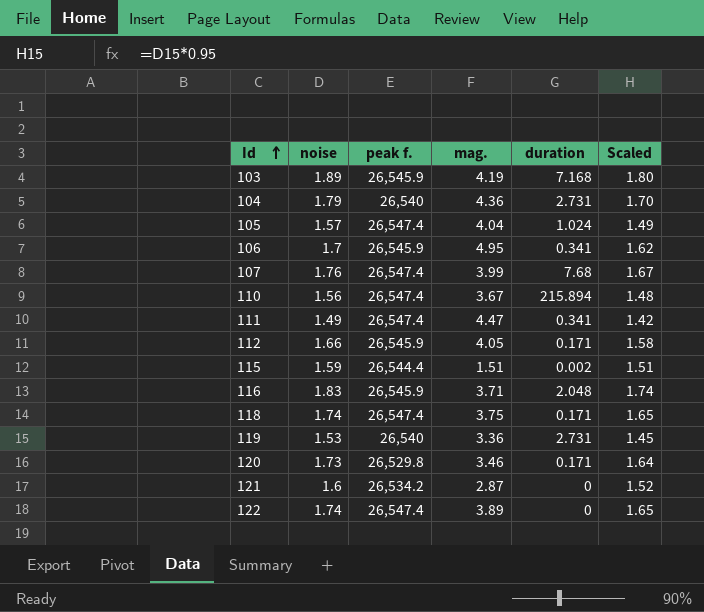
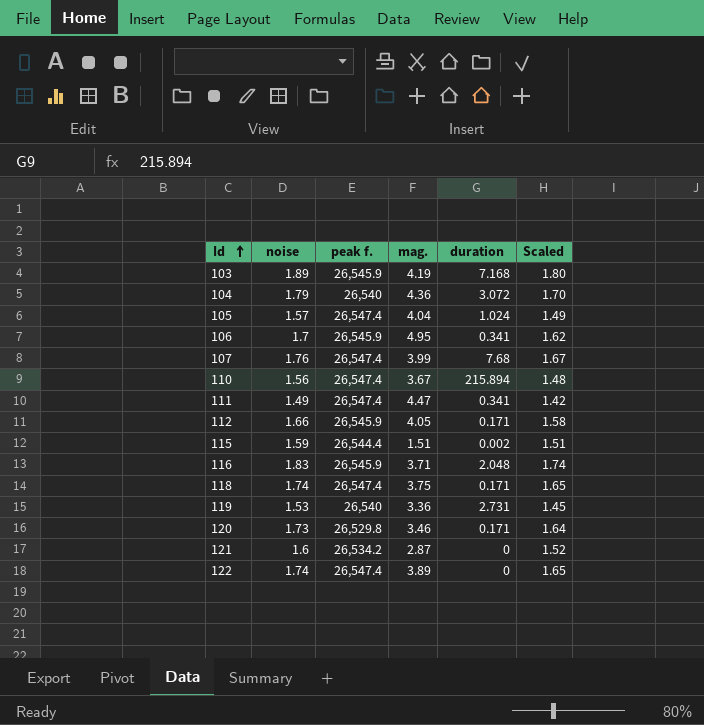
104 | duration: 2.731 -> 3.072

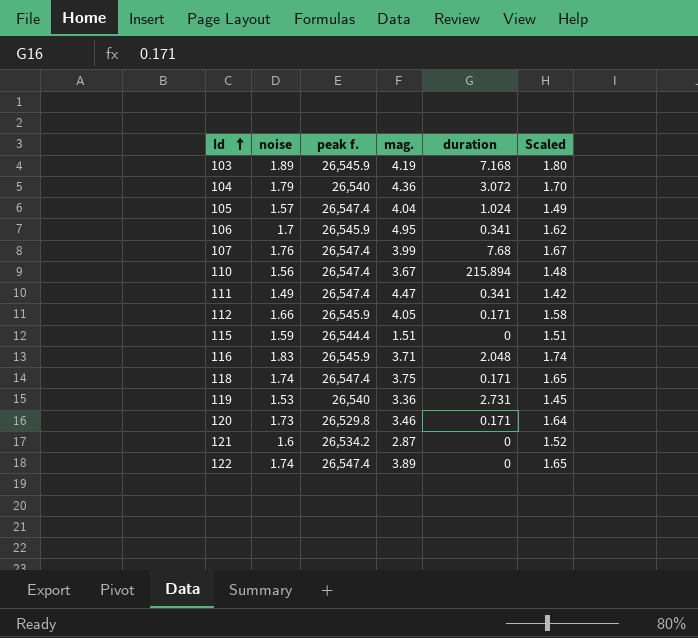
115 | duration: 0.002 -> 0

